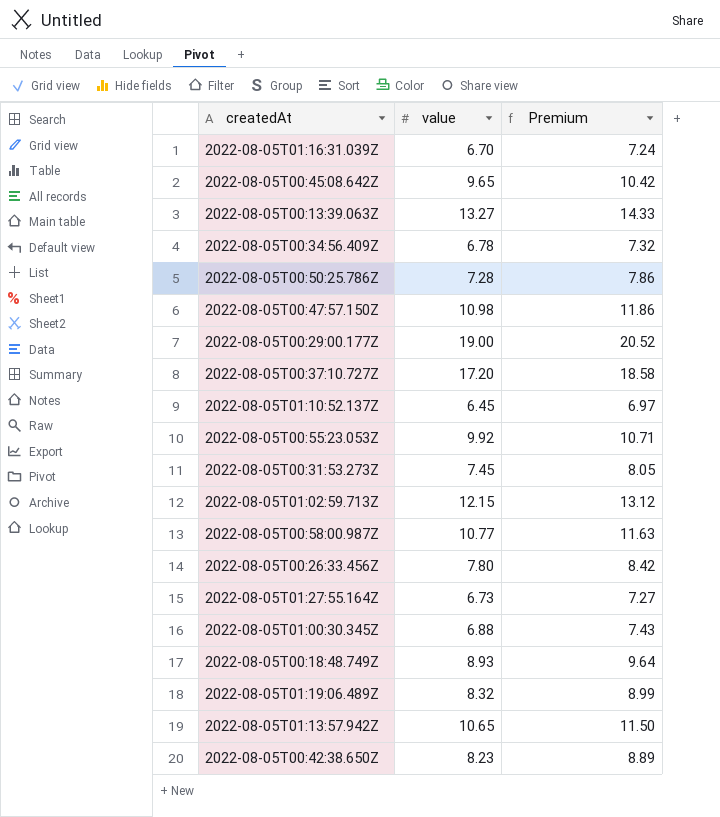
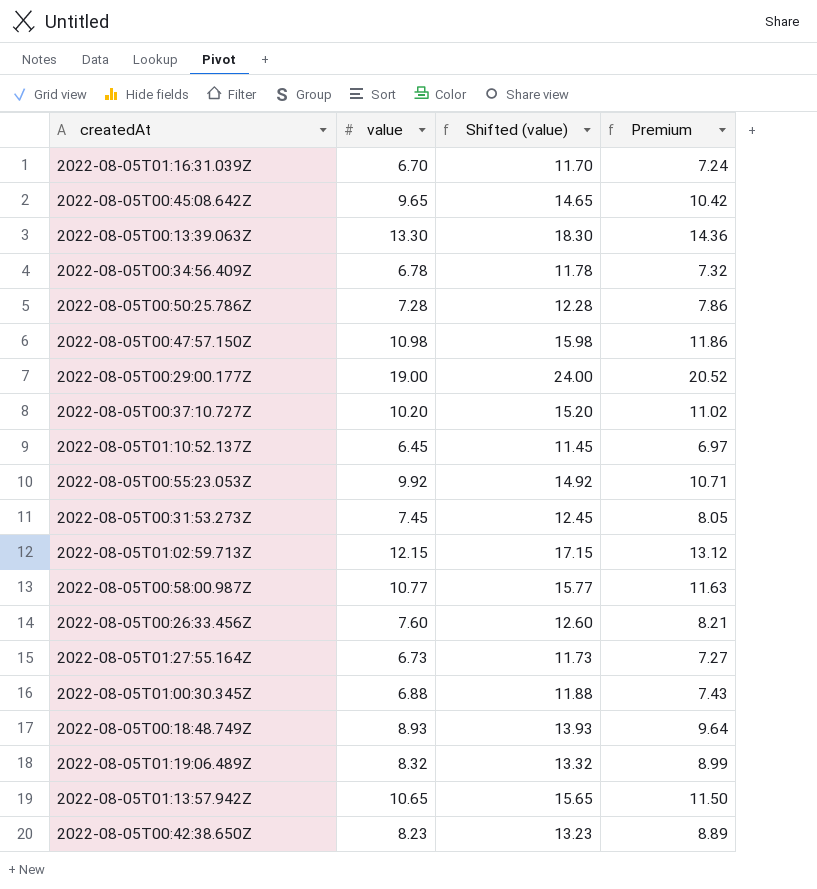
column Shifted (value) | formula: none -> [value] + 5
2022-08-05T00:13:39.063Z | value: 13.27 -> 13.30
2022-08-05T00:13:39.063Z | Premium: 14.33 -> 14.36
2022-08-05T00:37:10.727Z | value: 17.20 -> 10.20
2022-08-05T00:37:10.727Z | Premium: 18.58 -> 11.02
2022-08-05T00:26:33.456Z | value: 7.80 -> 7.60
2022-08-05T00:26:33.456Z | Premium: 8.42 -> 8.21

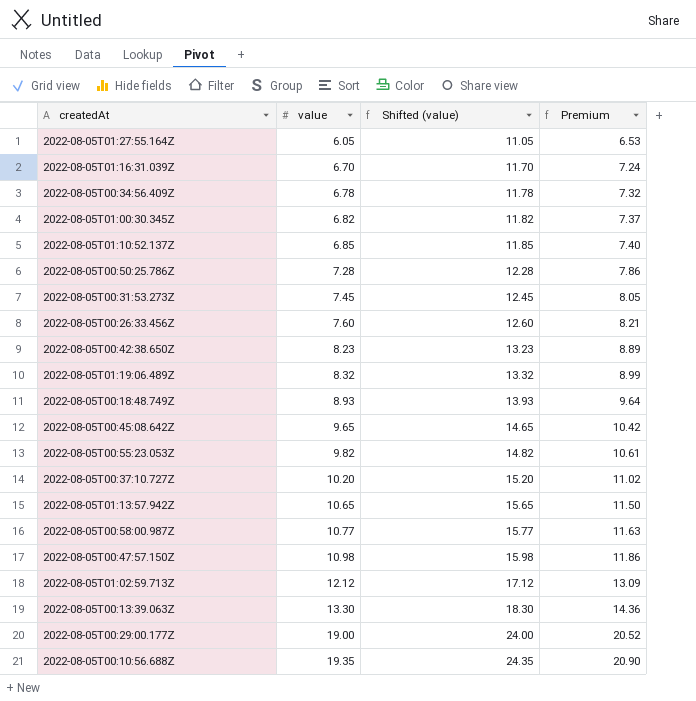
row order: none -> value ascending
2022-08-05T01:27:55.164Z | value: 6.73 -> 6.05
2022-08-05T01:27:55.164Z | Shifted (value): 11.73 -> 11.05
2022-08-05T01:27:55.164Z | Premium: 7.27 -> 6.53
2022-08-05T01:00:30.345Z | value: 6.88 -> 6.82
2022-08-05T01:00:30.345Z | Shifted (value): 11.88 -> 11.82
2022-08-05T01:00:30.345Z | Premium: 7.43 -> 7.37
2022-08-05T01:10:52.137Z | value: 6.45 -> 6.85
2022-08-05T01:10:52.137Z | Shifted (value): 11.45 -> 11.85
2022-08-05T01:10:52.137Z | Premium: 6.97 -> 7.40
2022-08-05T00:55:23.053Z | value: 9.92 -> 9.82
2022-08-05T00:55:23.053Z | Shifted (value): 14.92 -> 14.82
2022-08-05T00:55:23.053Z | Premium: 10.71 -> 10.61
2022-08-05T01:02:59.713Z | value: 12.15 -> 12.12
2022-08-05T01:02:59.713Z | Shifted (value): 17.15 -> 17.12
2022-08-05T01:02:59.713Z | Premium: 13.12 -> 13.09
row 2022-08-05T00:10:56.688Z: none -> 19.35 | 24.35 | 20.90

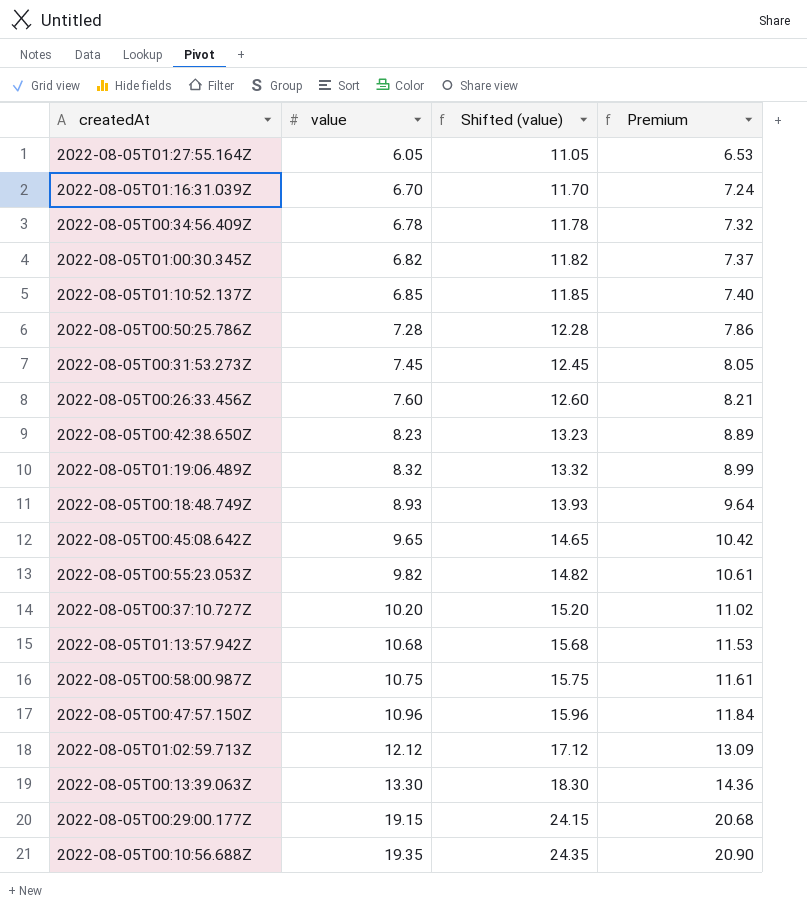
2022-08-05T01:13:57.942Z | value: 10.65 -> 10.68
2022-08-05T01:13:57.942Z | Shifted (value): 15.65 -> 15.68
2022-08-05T01:13:57.942Z | Premium: 11.50 -> 11.53
2022-08-05T00:58:00.987Z | value: 10.77 -> 10.75
2022-08-05T00:58:00.987Z | Shifted (value): 15.77 -> 15.75
2022-08-05T00:58:00.987Z | Premium: 11.63 -> 11.61
2022-08-05T00:47:57.150Z | value: 10.98 -> 10.96
2022-08-05T00:47:57.150Z | Shifted (value): 15.98 -> 15.96
2022-08-05T00:47:57.150Z | Premium: 11.86 -> 11.84
2022-08-05T00:29:00.177Z | value: 19.00 -> 19.15
2022-08-05T00:29:00.177Z | Shifted (value): 24.00 -> 24.15
2022-08-05T00:29:00.177Z | Premium: 20.52 -> 20.68

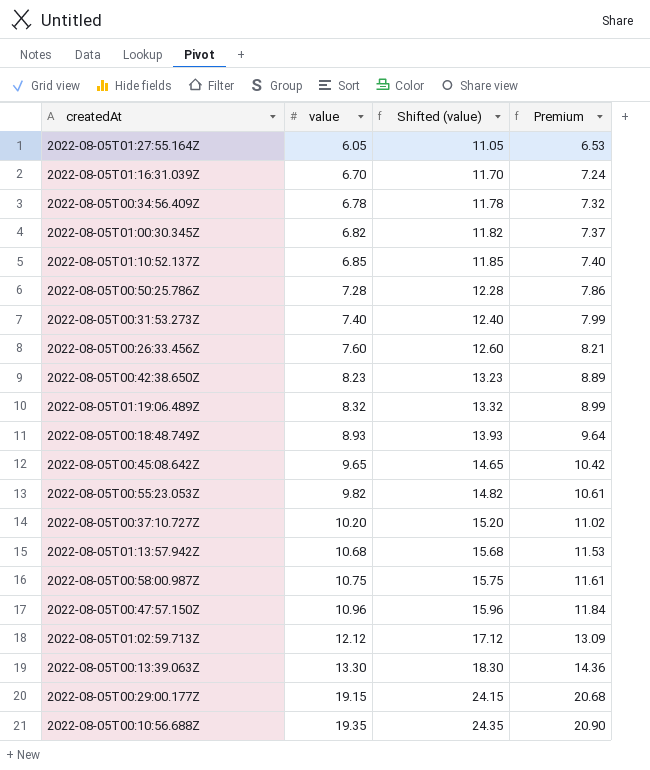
2022-08-05T00:31:53.273Z | value: 7.45 -> 7.40
2022-08-05T00:31:53.273Z | Shifted (value): 12.45 -> 12.40
2022-08-05T00:31:53.273Z | Premium: 8.05 -> 7.99

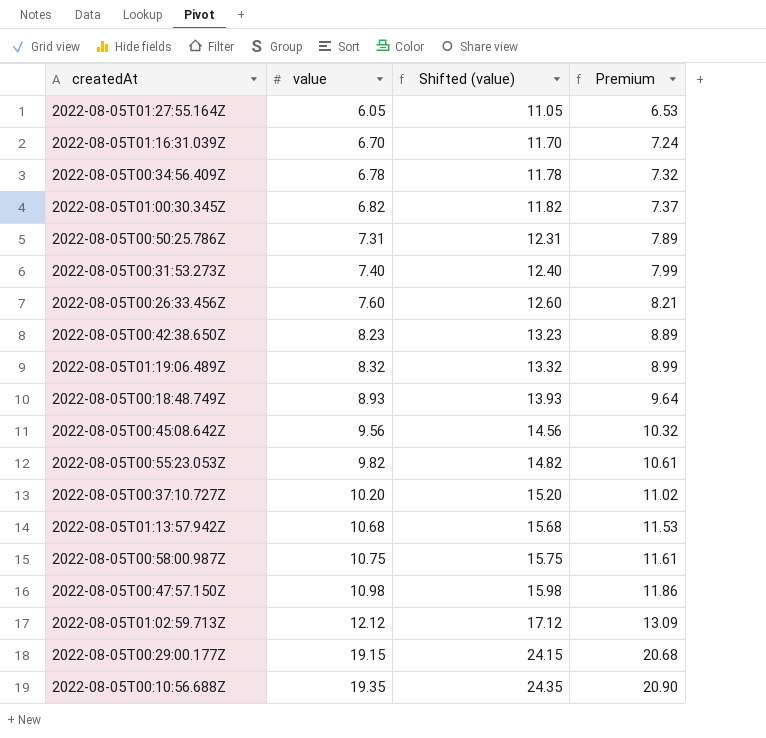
row 2022-08-05T01:10:52.137Z: 6.85 | 11.85 | 7.40 -> none
row 2022-08-05T00:13:39.063Z: 13.30 | 18.30 | 14.36 -> none
2022-08-05T00:50:25.786Z | value: 7.28 -> 7.31
2022-08-05T00:50:25.786Z | Shifted (value): 12.28 -> 12.31
2022-08-05T00:50:25.786Z | Premium: 7.86 -> 7.89
2022-08-05T00:45:08.642Z | value: 9.65 -> 9.56
2022-08-05T00:45:08.642Z | Shifted (value): 14.65 -> 14.56
2022-08-05T00:45:08.642Z | Premium: 10.42 -> 10.32
2022-08-05T00:47:57.150Z | value: 10.96 -> 10.98
2022-08-05T00:47:57.150Z | Shifted (value): 15.96 -> 15.98
2022-08-05T00:47:57.150Z | Premium: 11.84 -> 11.86

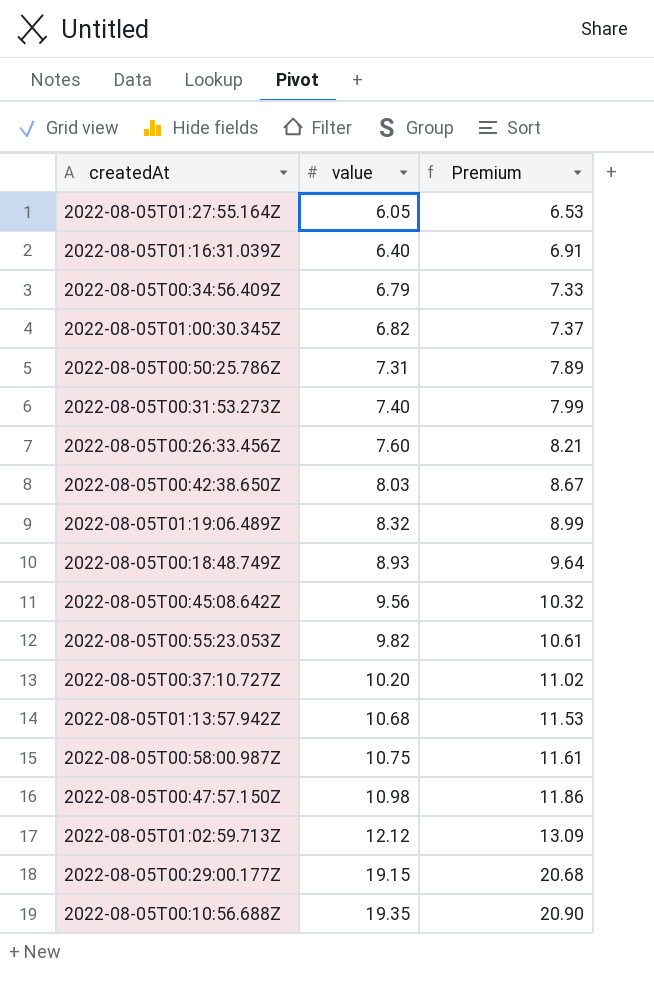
column Shifted (value) | formula: [value] + 5 -> none
2022-08-05T01:16:31.039Z | value: 6.70 -> 6.40
2022-08-05T01:16:31.039Z | Premium: 7.24 -> 6.91
2022-08-05T00:34:56.409Z | value: 6.78 -> 6.79
2022-08-05T00:34:56.409Z | Premium: 7.32 -> 7.33
2022-08-05T00:42:38.650Z | value: 8.23 -> 8.03
2022-08-05T00:42:38.650Z | Premium: 8.89 -> 8.67

